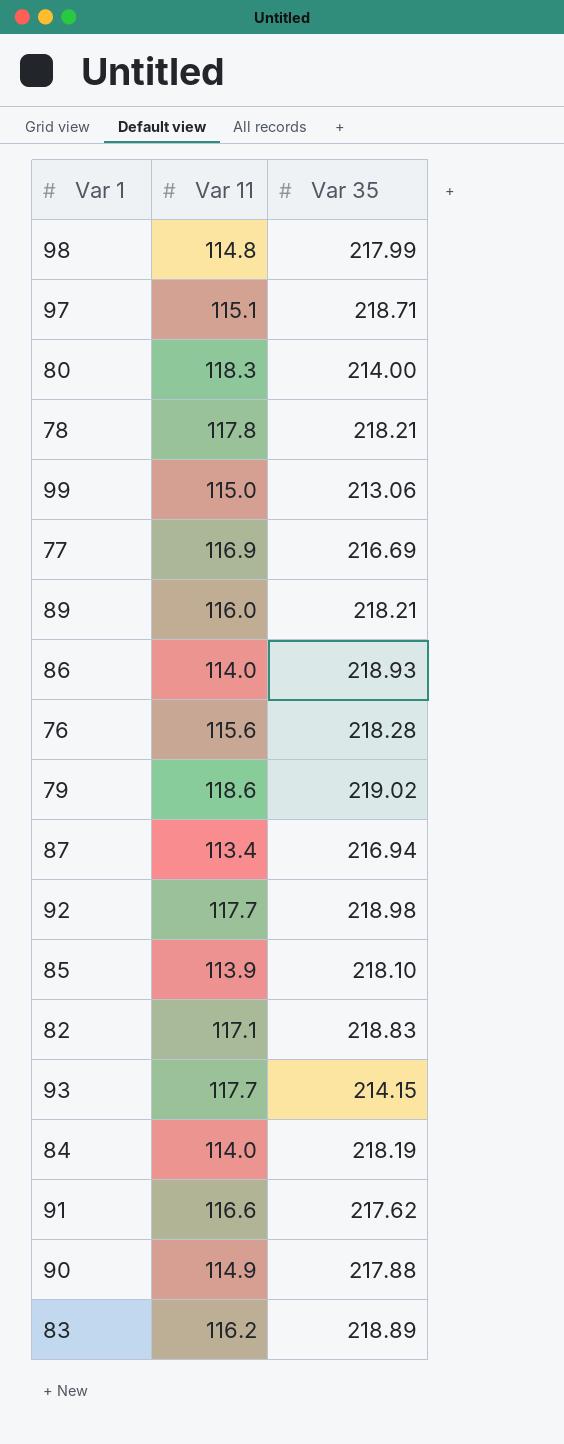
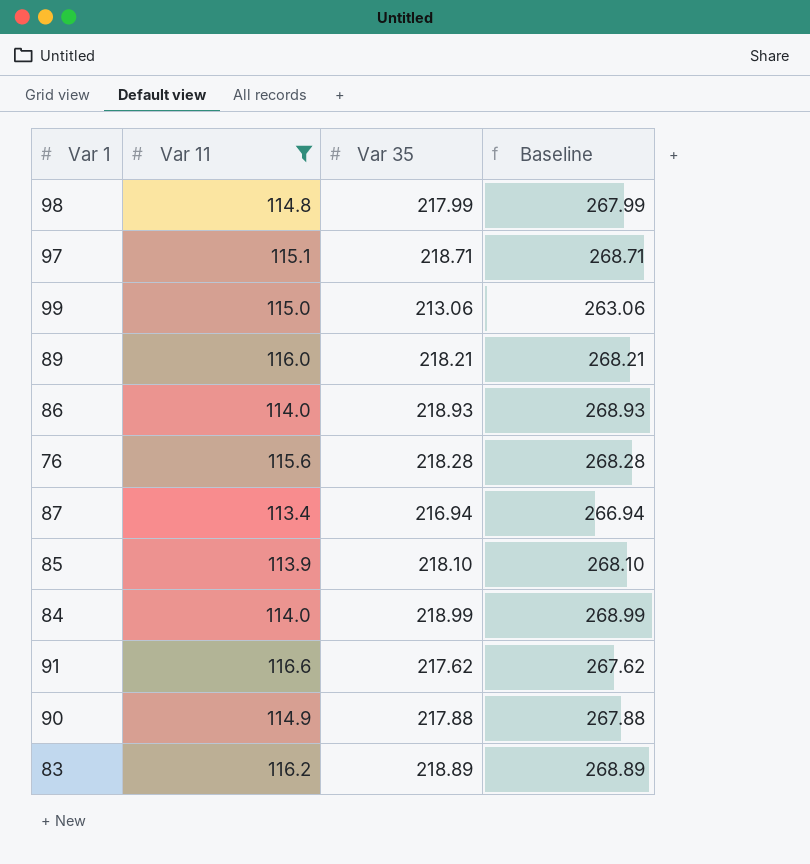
filter: none -> Var 11 <= 116.6
column Baseline | formula: none -> [Var 35] + 50
84 | Var 35: 218.19 -> 218.99

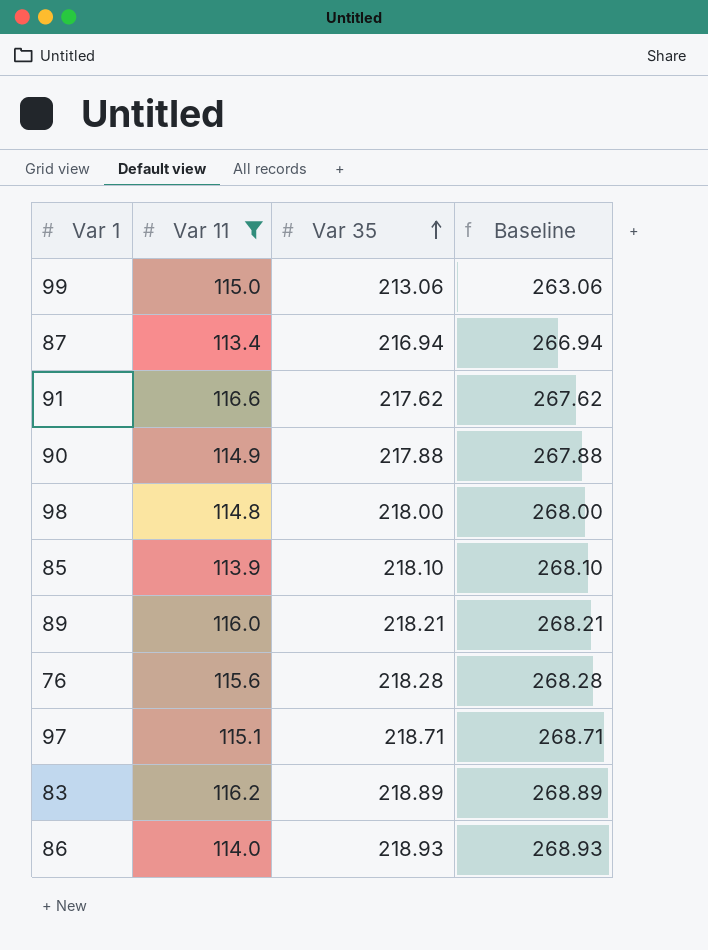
row order: none -> Var 35 ascending
row 84: 114.0 | 218.99 | 268.99 -> none
98 | Var 35: 217.99 -> 218.00
98 | Baseline: 267.99 -> 268.00

